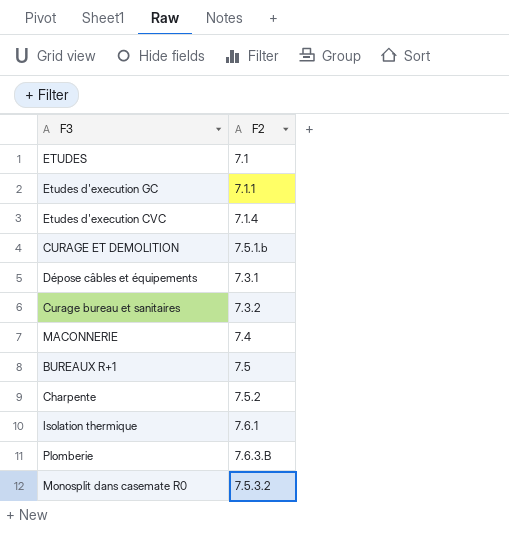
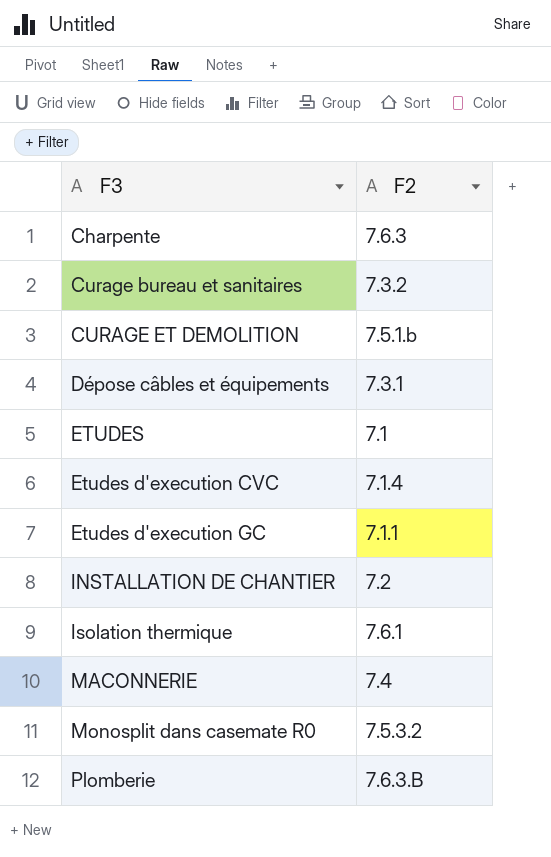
row order: none -> F3 ascending
row BUREAUX R+1: 7.5 -> none
Charpente | F2: 7.5.2 -> 7.6.3
row INSTALLATION DE CHANTIER: none -> 7.2

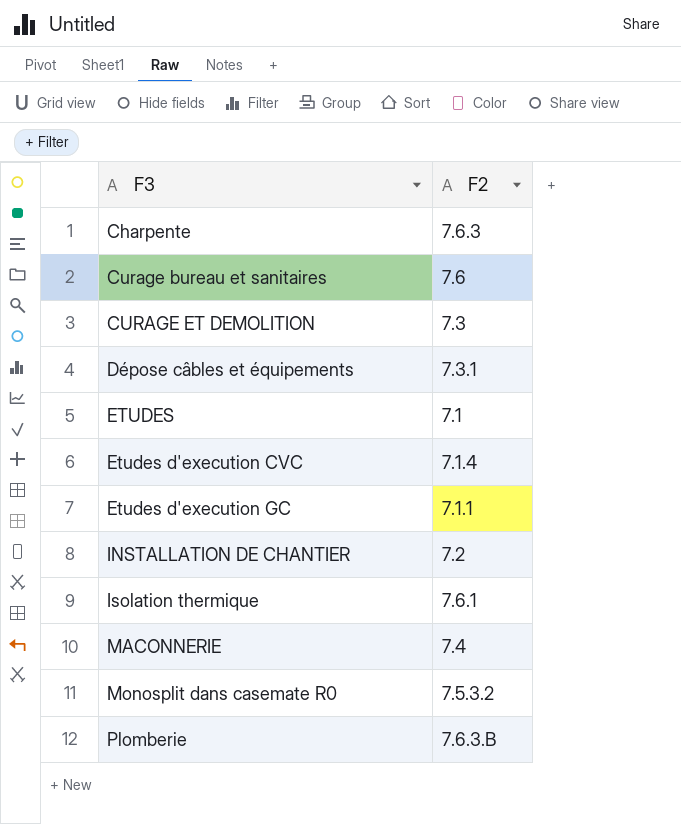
Curage bureau et sanitaires | F2: 7.3.2 -> 7.6
CURAGE ET DEMOLITION | F2: 7.5.1.b -> 7.3

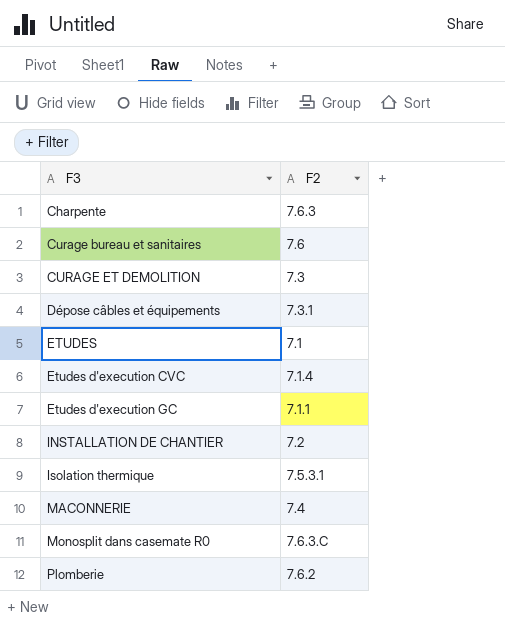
Isolation thermique | F2: 7.6.1 -> 7.5.3.1
Monosplit dans casemate R0 | F2: 7.5.3.2 -> 7.6.3.C
Plomberie | F2: 7.6.3.B -> 7.6.2

